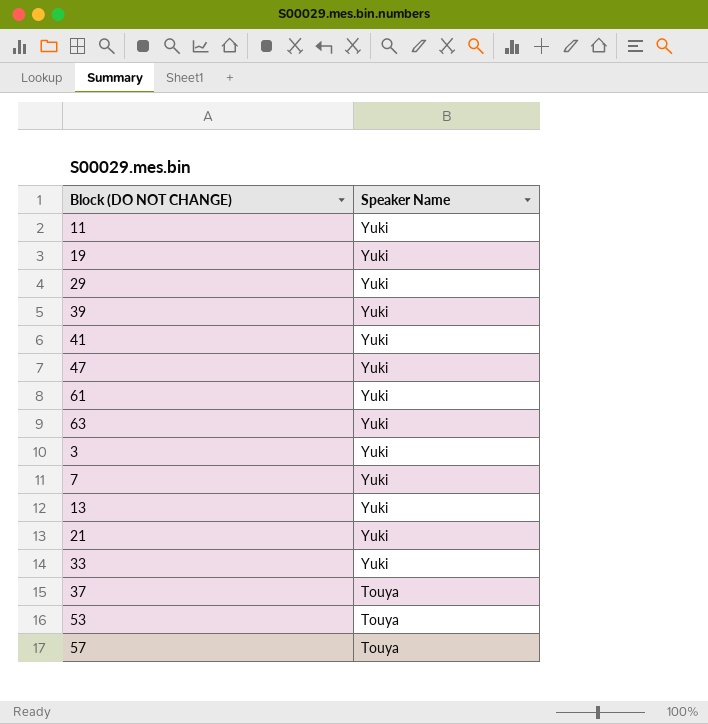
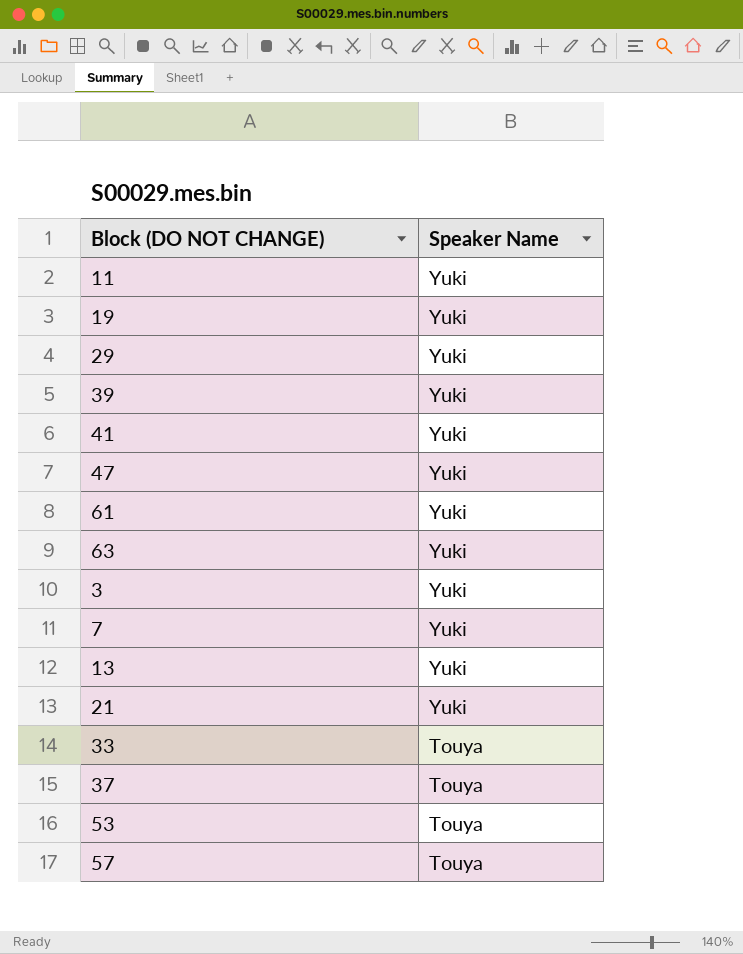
33 | Speaker Name: Yuki -> Touya

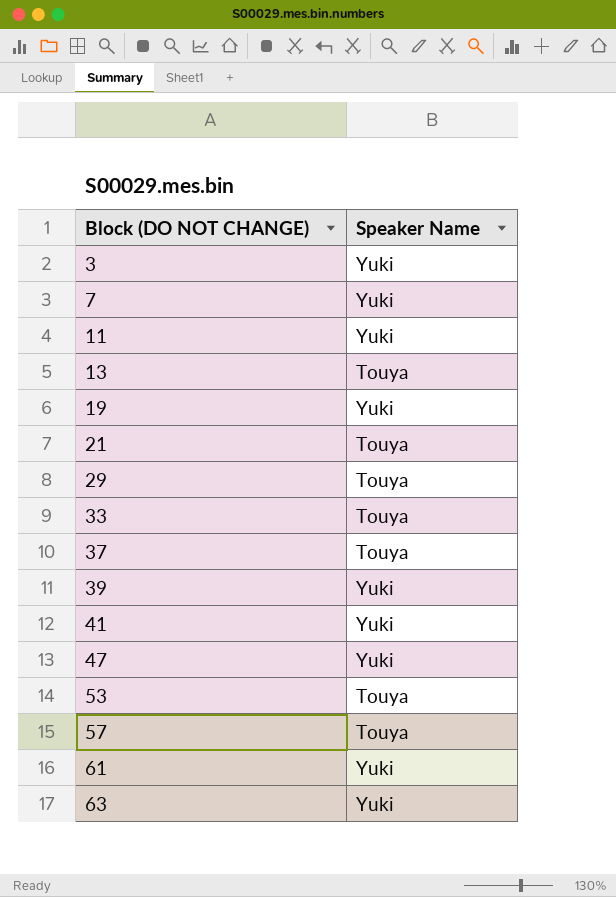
row order: Speaker Name descending -> Block (DO NOT CHANGE) ascending
13 | Speaker Name: Yuki -> Touya
21 | Speaker Name: Yuki -> Touya
29 | Speaker Name: Yuki -> Touya

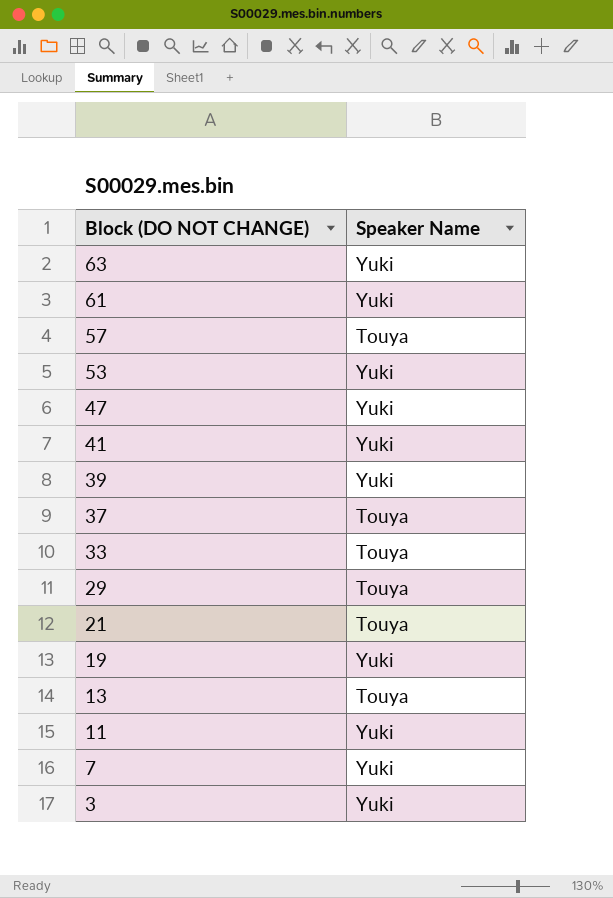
row order: Block (DO NOT CHANGE) ascending -> Block (DO NOT CHANGE) descending
53 | Speaker Name: Touya -> Yuki

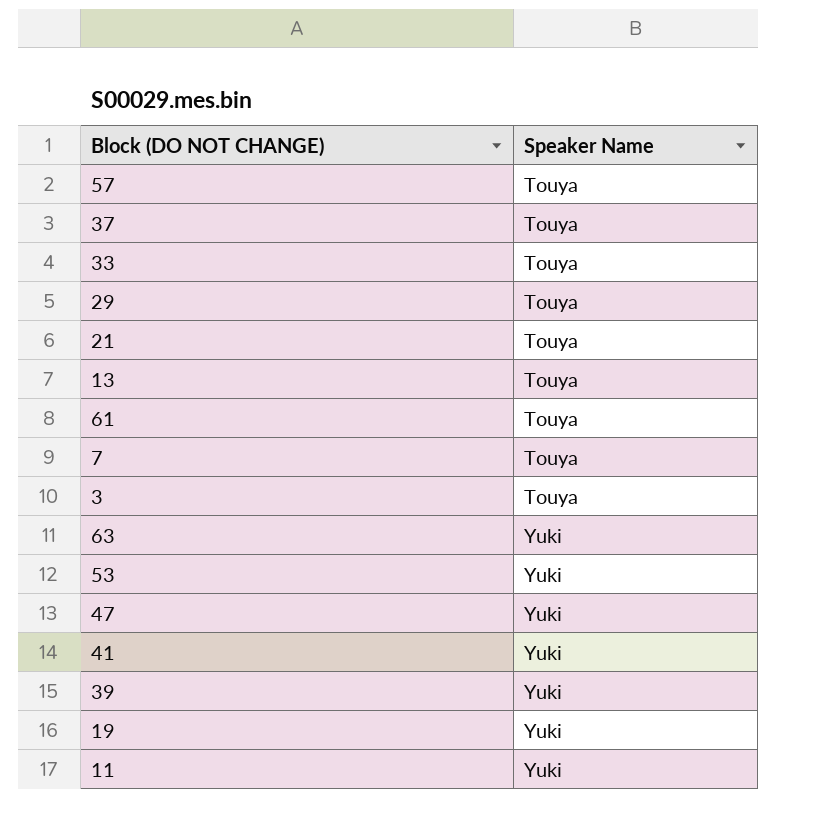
row order: Block (DO NOT CHANGE) descending -> Speaker Name ascending
61 | Speaker Name: Yuki -> Touya
7 | Speaker Name: Yuki -> Touya
3 | Speaker Name: Yuki -> Touya

